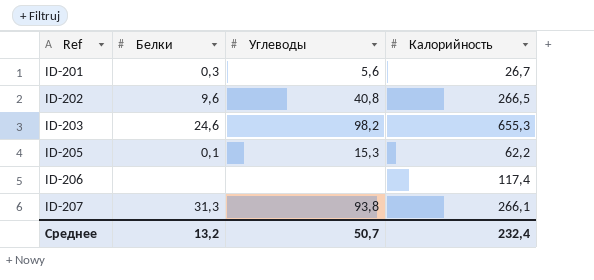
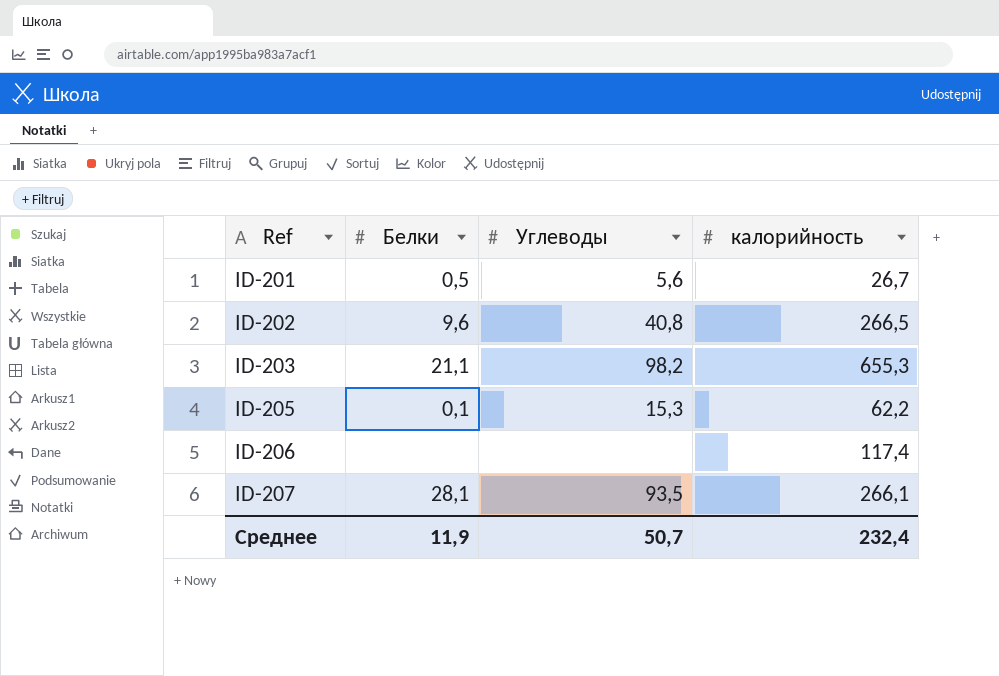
column name: Калорийность -> калорийность
ID-201 | Белки: 0,3 -> 0,5
ID-203 | Белки: 24,6 -> 21,1
ID-207 | Белки: 31,3 -> 28,1
ID-207 | Углеводы: 93,8 -> 93,5
Среднее | Белки: 13,2 -> 11,9

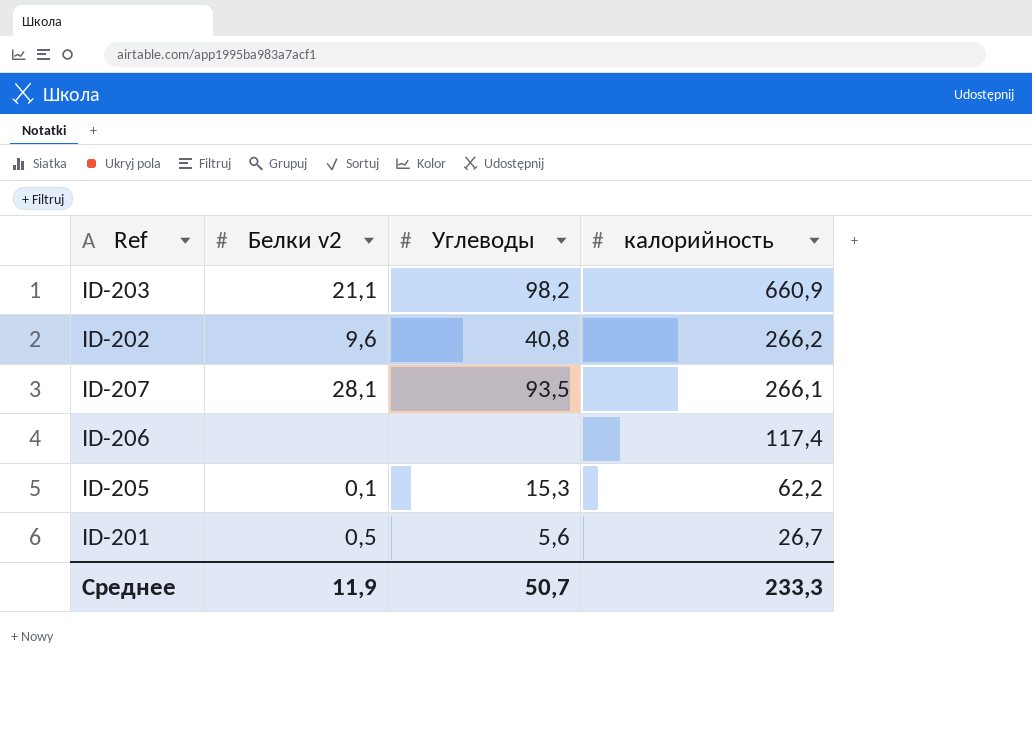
row order: Ref ascending -> калорийность descending
column name: Белки -> Белки v2
ID-203 | калорийность: 655,3 -> 660,9
ID-202 | калорийность: 266,5 -> 266,2
Среднее | калорийность: 232,4 -> 233,3

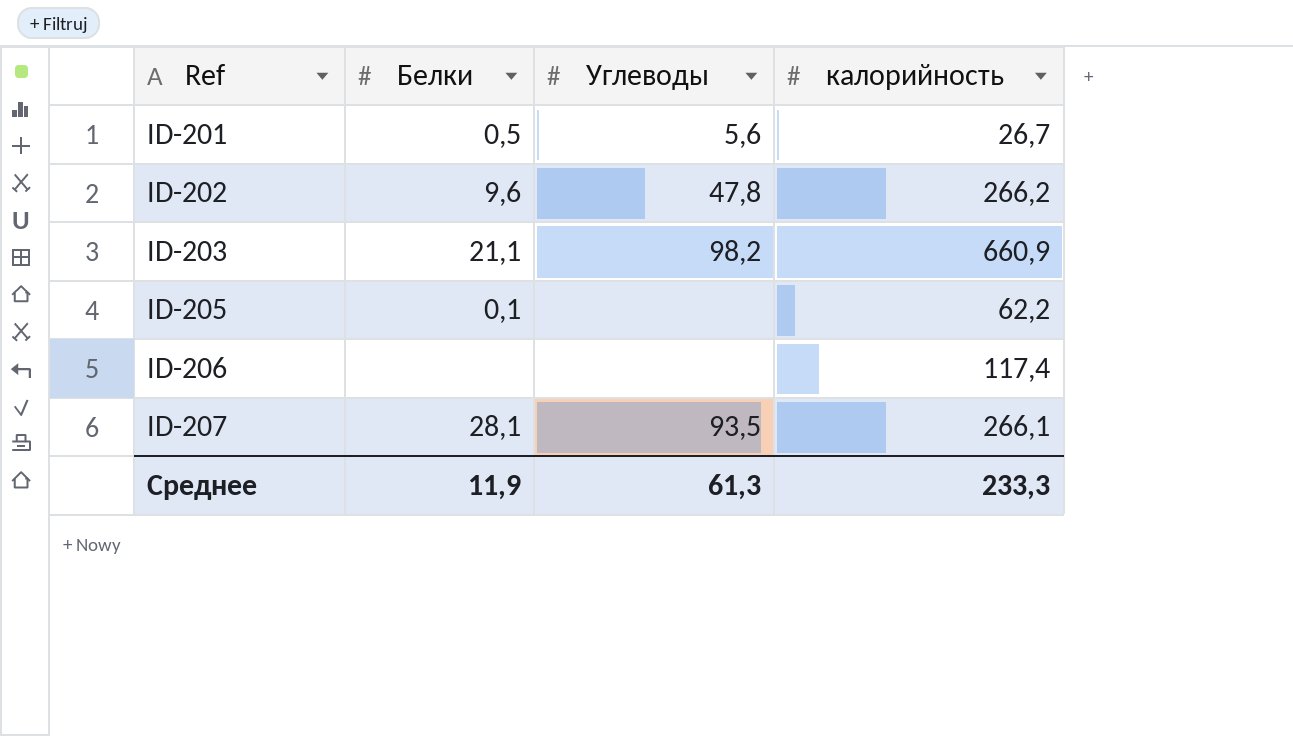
row order: калорийность descending -> Ref ascending
column name: Белки v2 -> Белки
ID-202 | Углеводы: 40,8 -> 47,8
ID-205 | Углеводы: 15,3 -> none
Среднее | Углеводы: 50,7 -> 61,3

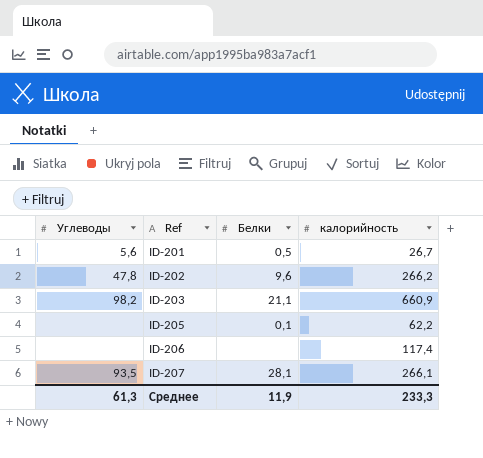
column Углеводы | position: 3 -> 1

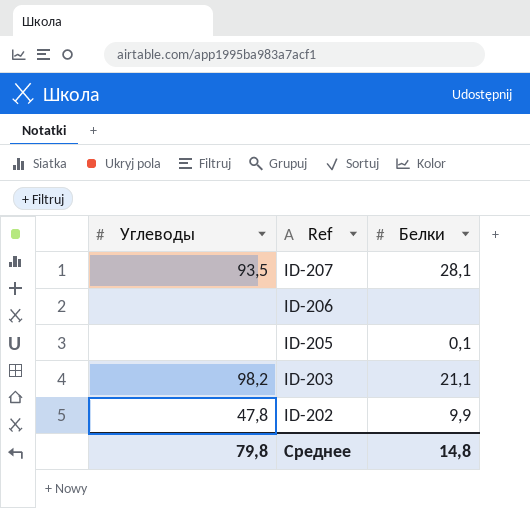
row order: Ref ascending -> Ref descending
column калорийность | position: 4 -> none
row ID-201: 5,6 | 0,5 | 26,7 -> none
ID-202 | Белки: 9,6 -> 9,9
Среднее | Углеводы: 61,3 -> 79,8
Среднее | Белки: 11,9 -> 14,8

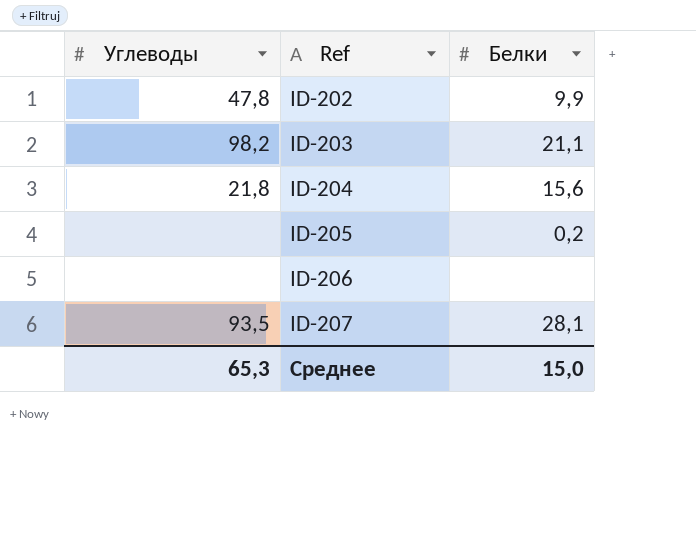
row order: Ref descending -> Ref ascending
row ID-204: none -> 21,8 | 15,6
ID-205 | Белки: 0,1 -> 0,2
Среднее | Углеводы: 79,8 -> 65,3
Среднее | Белки: 14,8 -> 15,0

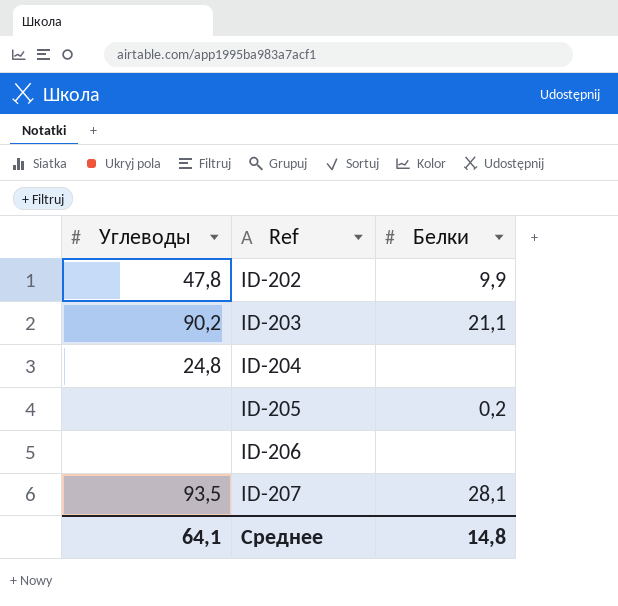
ID-203 | Углеводы: 98,2 -> 90,2
ID-204 | Углеводы: 21,8 -> 24,8
ID-204 | Белки: 15,6 -> none
Среднее | Углеводы: 65,3 -> 64,1
Среднее | Белки: 15,0 -> 14,8

